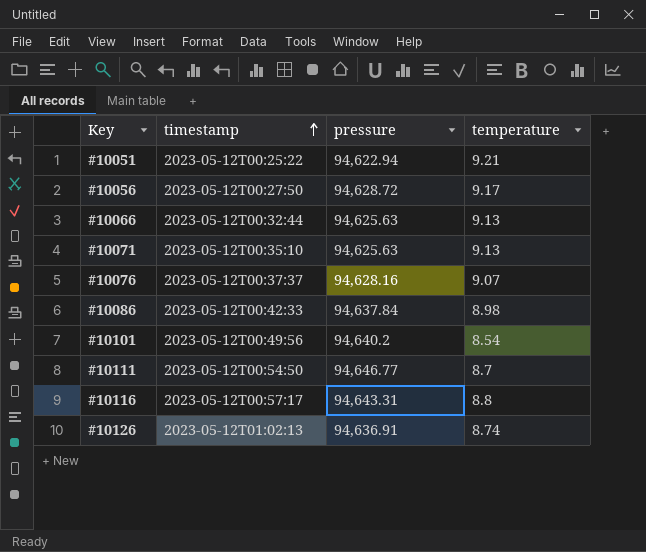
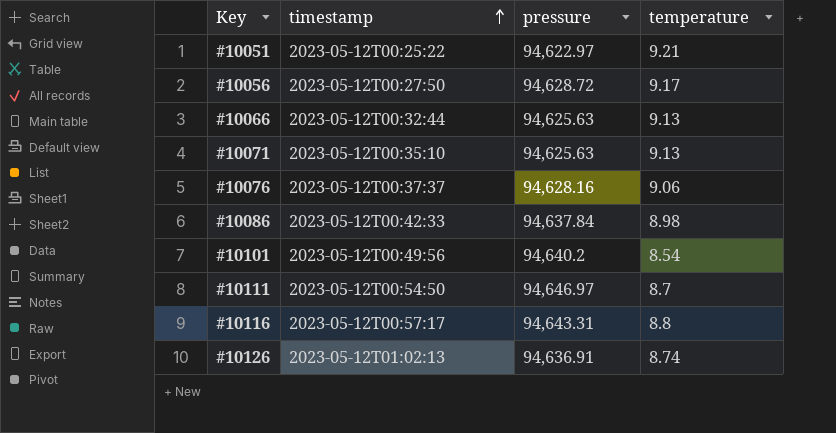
#10051 | pressure: 94,622.94 -> 94,622.97
#10076 | temperature: 9.07 -> 9.06
#10111 | pressure: 94,646.77 -> 94,646.97

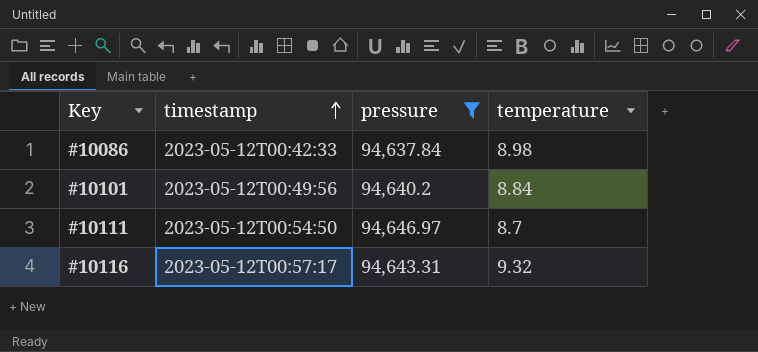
filter: none -> pressure >= 94,637.84
#10101 | temperature: 8.54 -> 8.84
#10116 | temperature: 8.8 -> 9.32

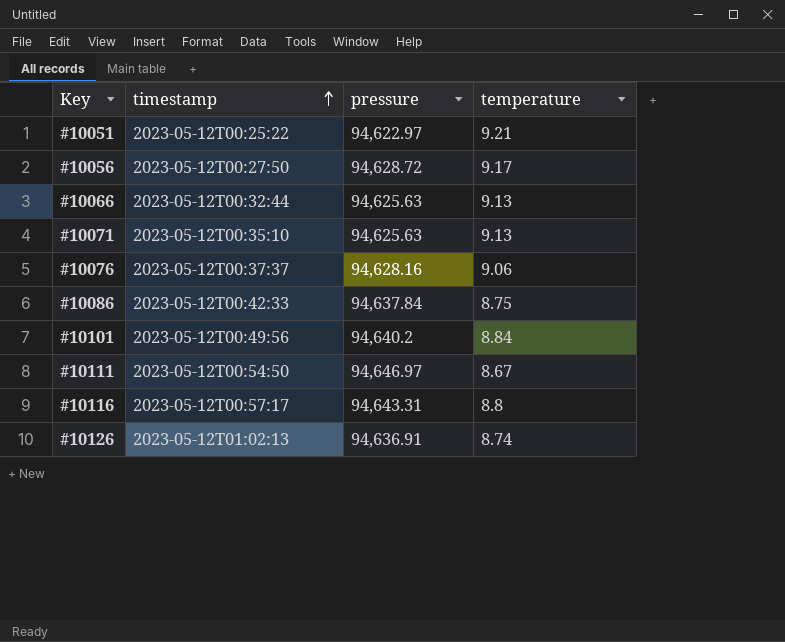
filter: pressure >= 94,637.84 -> none
#10086 | temperature: 8.98 -> 8.75
#10111 | temperature: 8.7 -> 8.67
#10116 | temperature: 9.32 -> 8.8

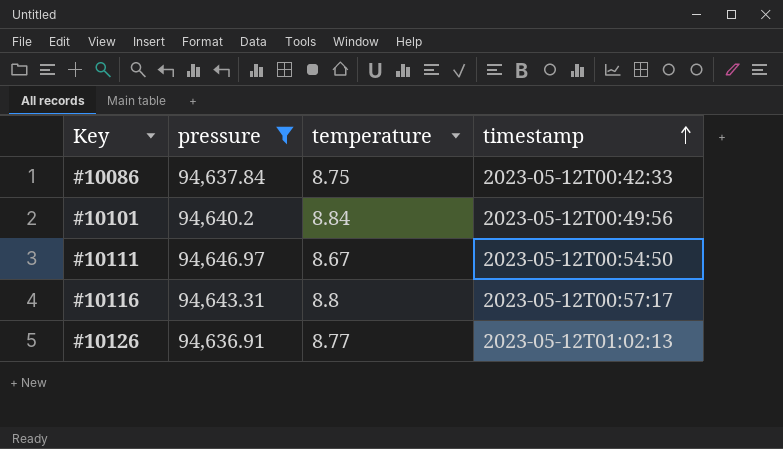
filter: none -> pressure >= 94,636.91
column timestamp | position: 2 -> 4
#10126 | temperature: 8.74 -> 8.77

